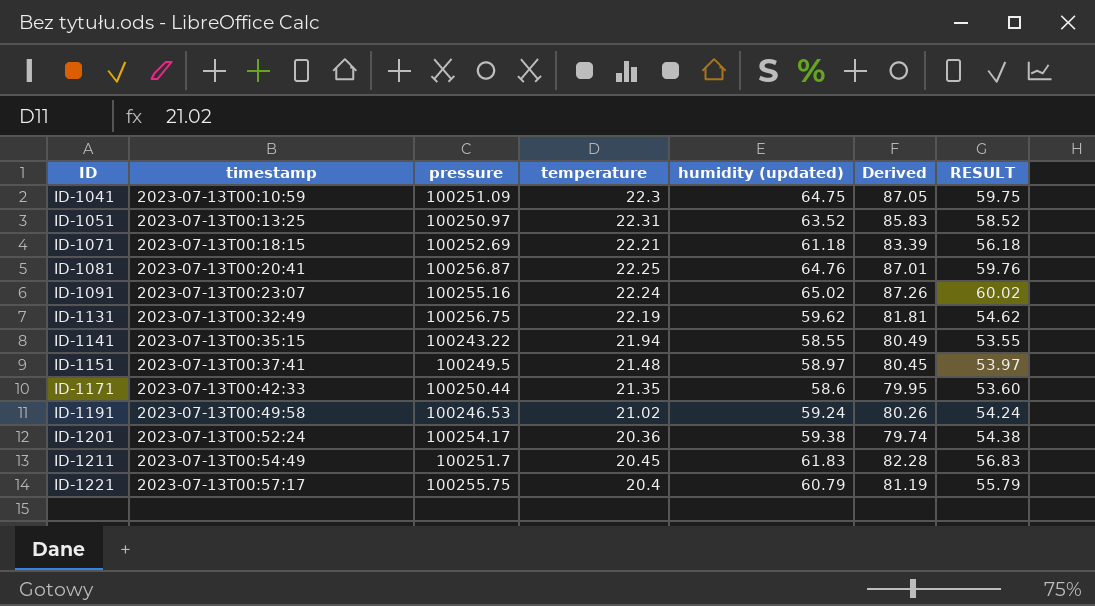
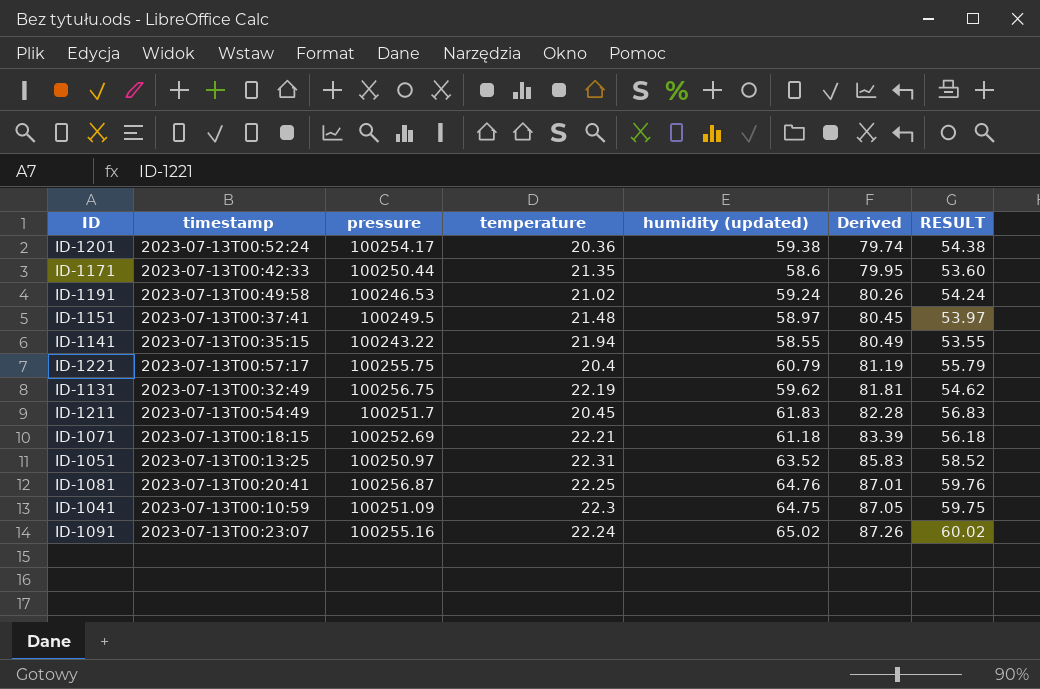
row order: ID ascending -> Derived ascending

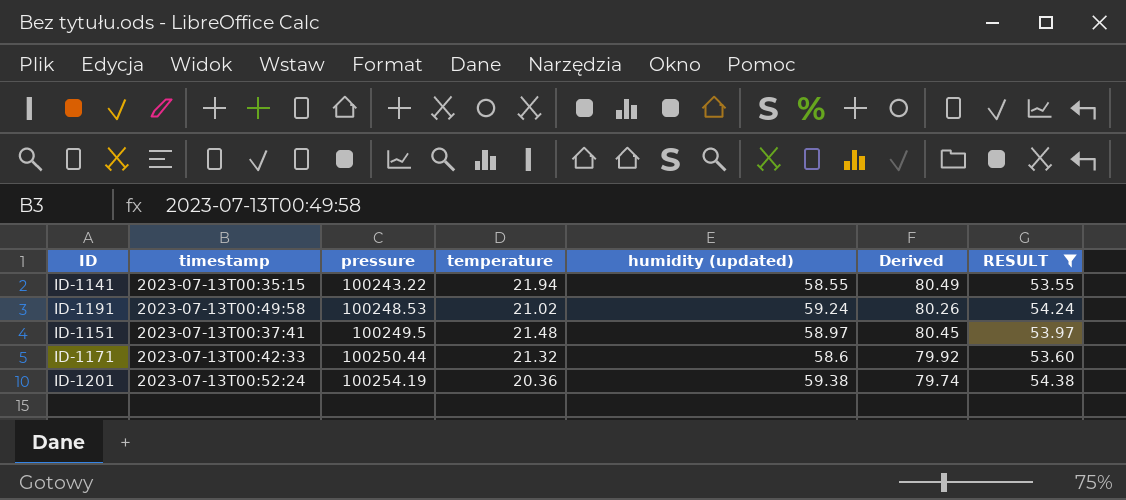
filter: none -> RESULT <= 54.38
row order: Derived ascending -> pressure ascending
ID-1191 | pressure: 100246.53 -> 100248.53
ID-1171 | temperature: 21.35 -> 21.32
ID-1171 | Derived: 79.95 -> 79.92
ID-1201 | pressure: 100254.17 -> 100254.19

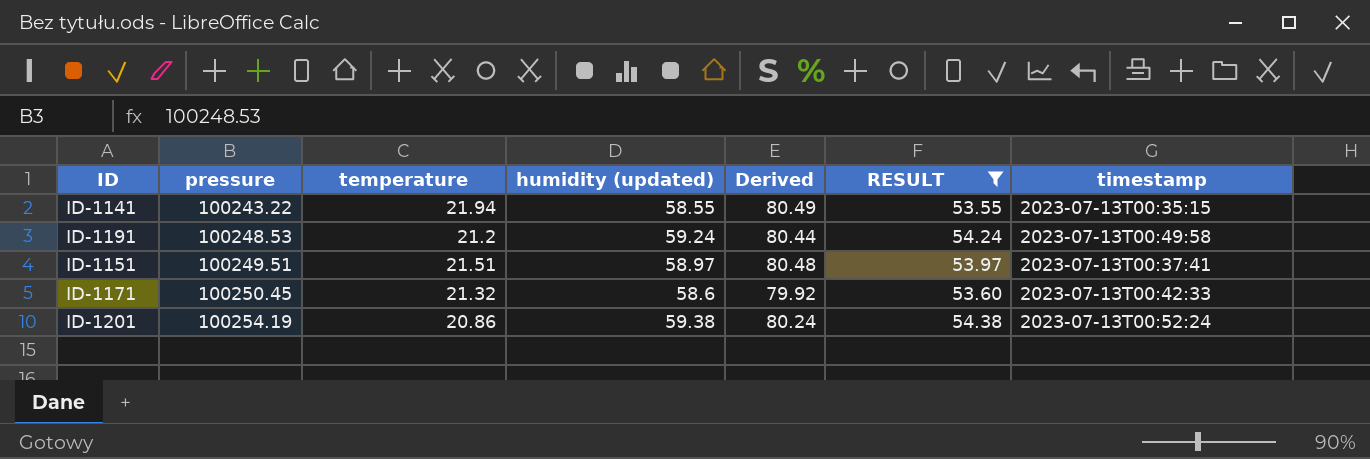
column timestamp | position: 2 -> 7
ID-1191 | temperature: 21.02 -> 21.2
ID-1191 | Derived: 80.26 -> 80.44
ID-1151 | pressure: 100249.5 -> 100249.51
ID-1151 | temperature: 21.48 -> 21.51
ID-1151 | Derived: 80.45 -> 80.48
ID-1171 | pressure: 100250.44 -> 100250.45
ID-1201 | temperature: 20.36 -> 20.86
ID-1201 | Derived: 79.74 -> 80.24

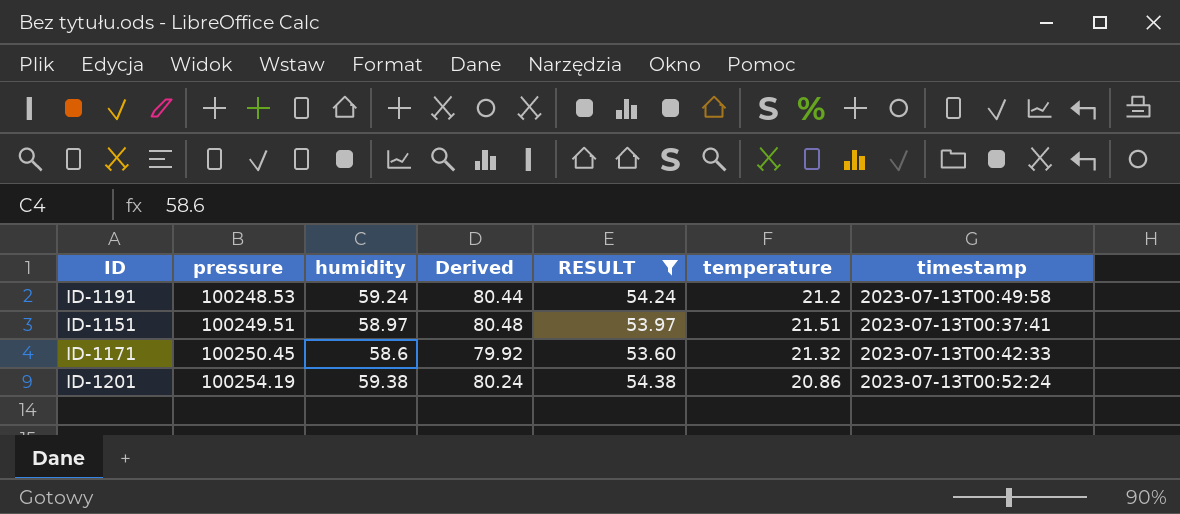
column name: humidity (updated) -> humidity
column temperature | position: 3 -> 6
row ID-1141: 100243.22 | 21.94 | 58.55 | 80.49 | 53.55 | 2023-07-13T00:35:15 -> none

